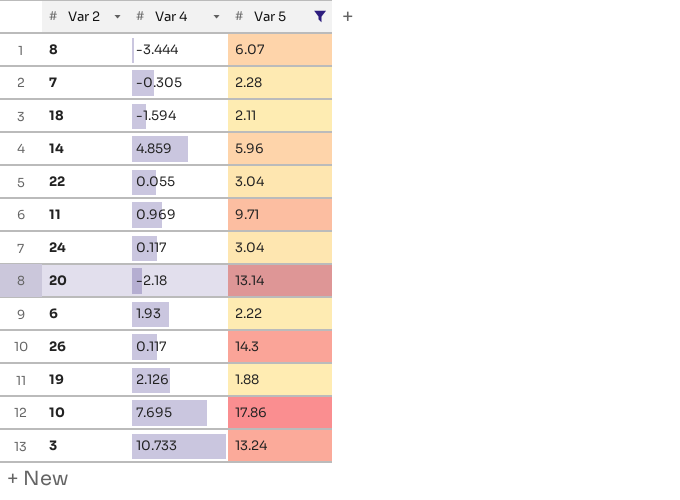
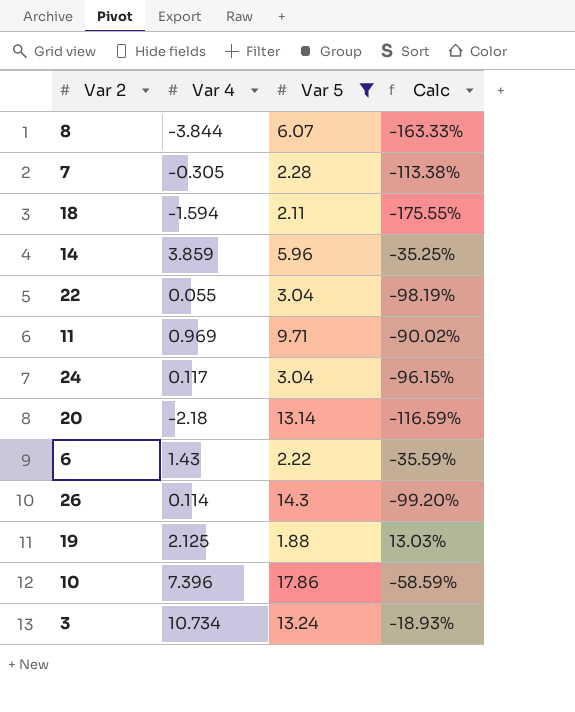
column Calc | formula: none -> ([Var 4] - [Var 5]) / [Var 5]
8 | Var 4: -3.444 -> -3.844
14 | Var 4: 4.859 -> 3.859
6 | Var 4: 1.93 -> 1.43
26 | Var 4: 0.117 -> 0.114
19 | Var 4: 2.126 -> 2.125
10 | Var 4: 7.695 -> 7.396
3 | Var 4: 10.733 -> 10.734

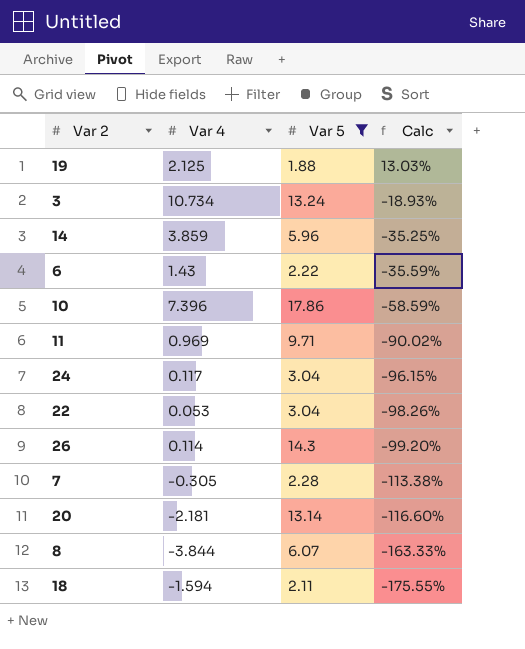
row order: none -> Calc descending
22 | Var 4: 0.055 -> 0.053
22 | Calc: -98.19% -> -98.26%
20 | Var 4: -2.18 -> -2.181
20 | Calc: -116.59% -> -116.60%

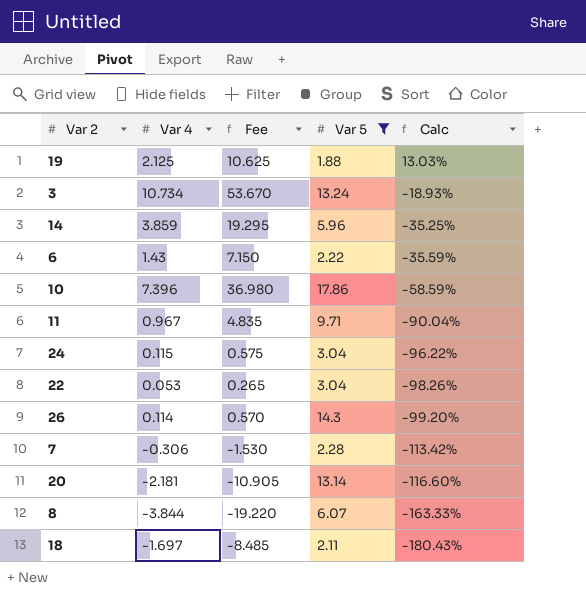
column Fee | formula: none -> [Var 4] * 5
11 | Var 4: 0.969 -> 0.967
11 | Calc: -90.02% -> -90.04%
24 | Var 4: 0.117 -> 0.115
24 | Calc: -96.15% -> -96.22%
7 | Var 4: -0.305 -> -0.306
7 | Calc: -113.38% -> -113.42%
18 | Var 4: -1.594 -> -1.697
18 | Calc: -175.55% -> -180.43%

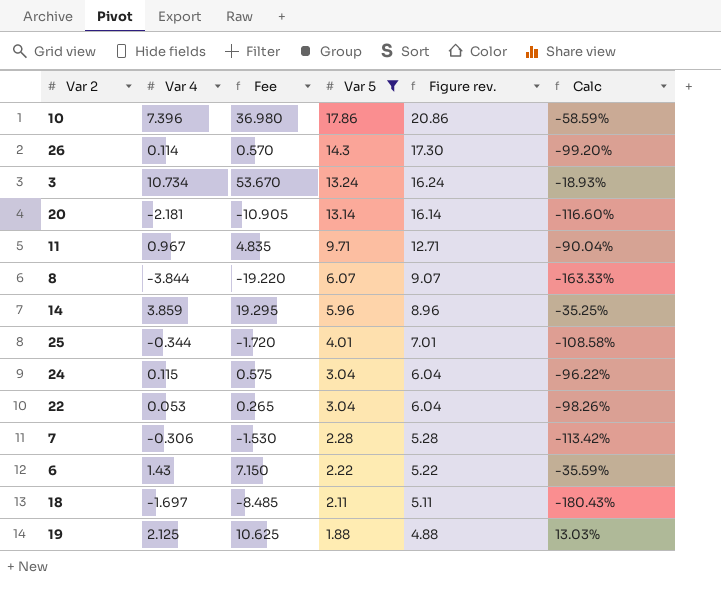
row order: Calc descending -> Var 5 descending
column Figure rev. | formula: none -> [Var 5] + 3
row 25: none -> -0.344 | -1.720 | 4.01 | 7.01 | -108.58%

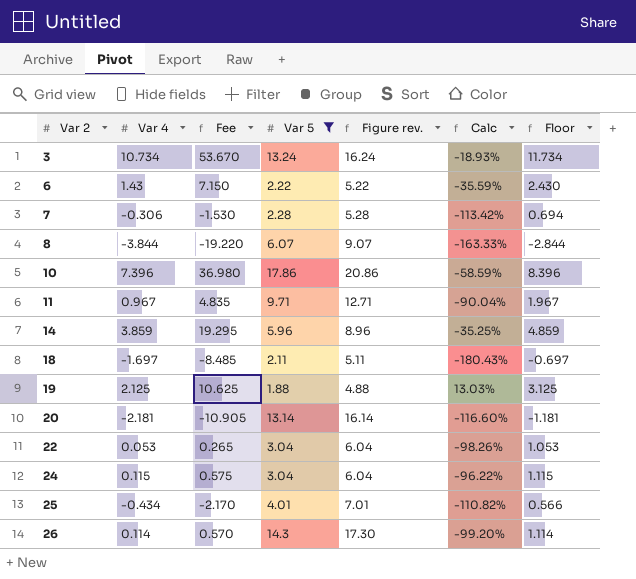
row order: Var 5 descending -> Var 2 ascending
column Floor | formula: none -> [Var 4] + 1
25 | Var 4: -0.344 -> -0.434
25 | Fee: -1.720 -> -2.170
25 | Calc: -108.58% -> -110.82%

